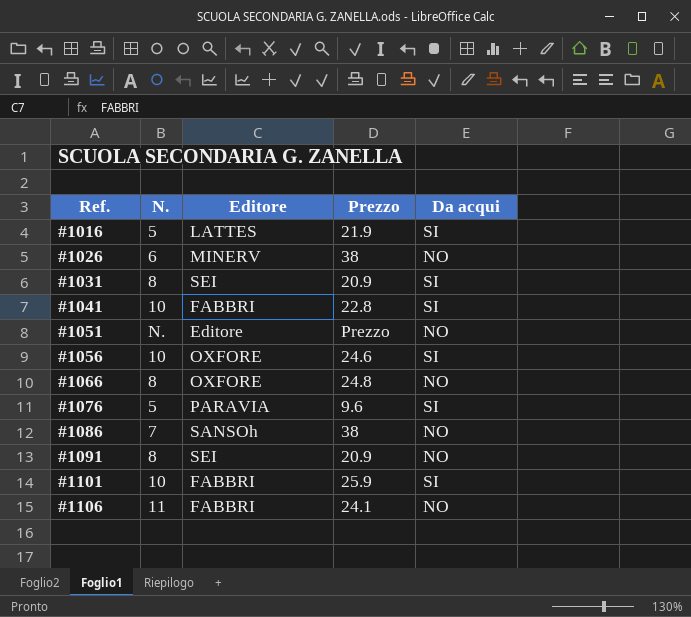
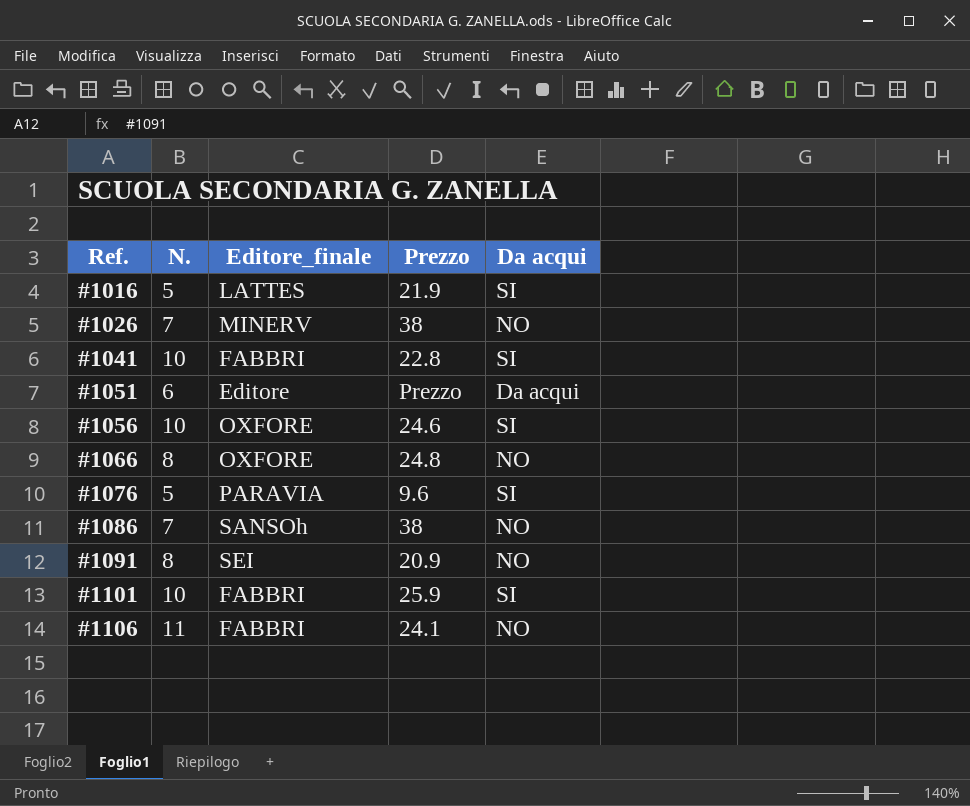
column name: Editore -> Editore_finale
row #1031: 8 | SEI | 20.9 | SI -> none
#1026 | N.: 6 -> 7
#1051 | N.: N. -> 6
#1051 | Da acqui: NO -> Da acqui

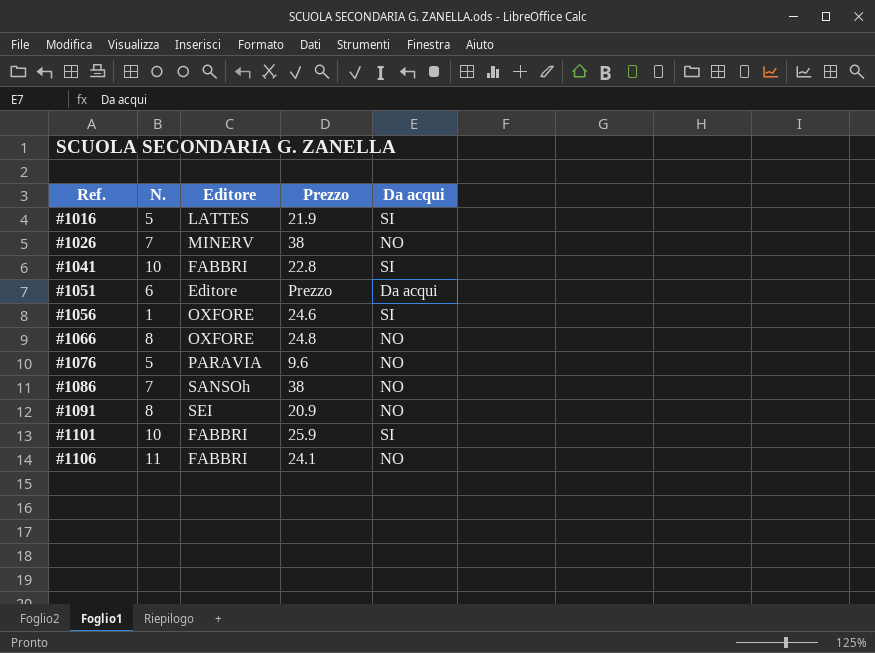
column name: Editore_finale -> Editore
#1056 | N.: 10 -> 1
#1076 | Da acqui: SI -> NO

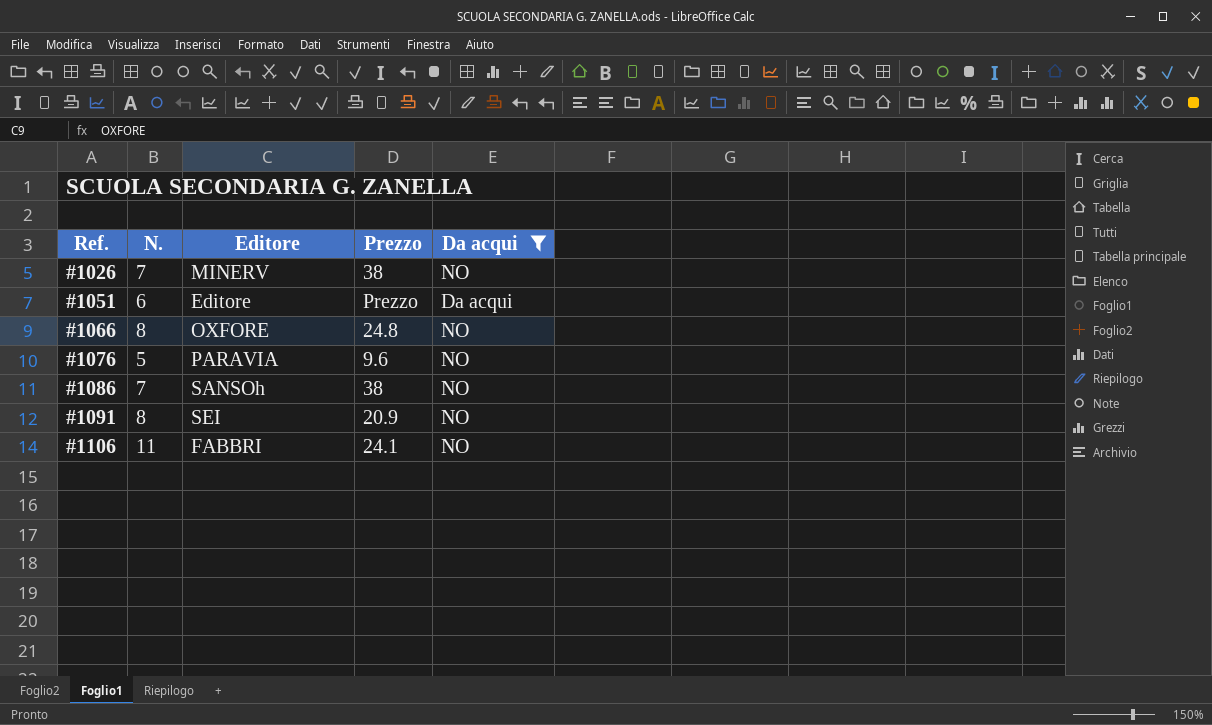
filter: none -> Da acqui != SI

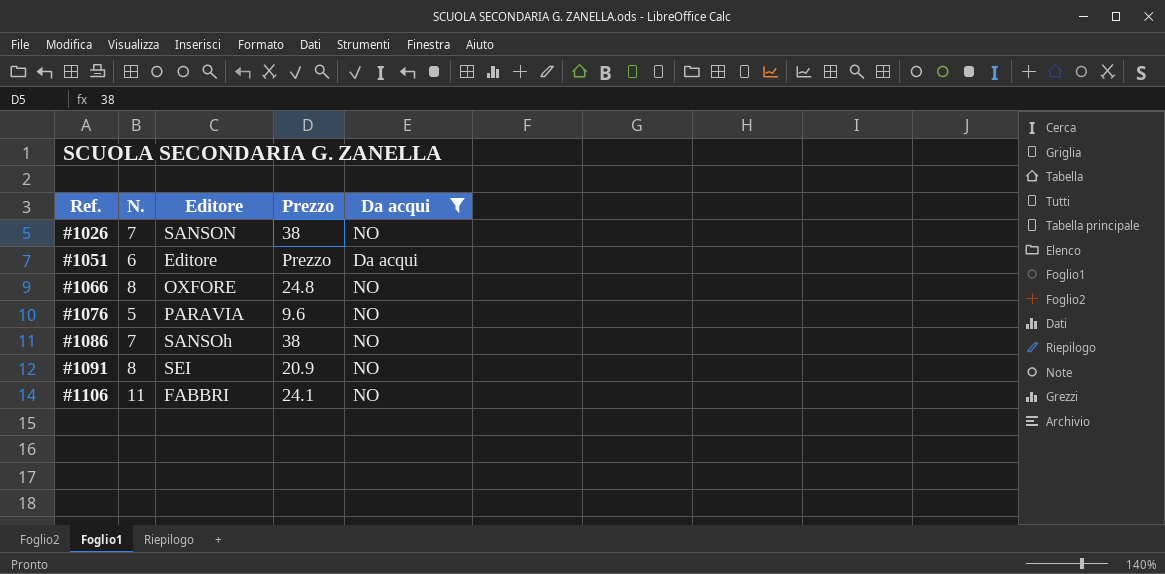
#1026 | Editore: MINERV -> SANSON

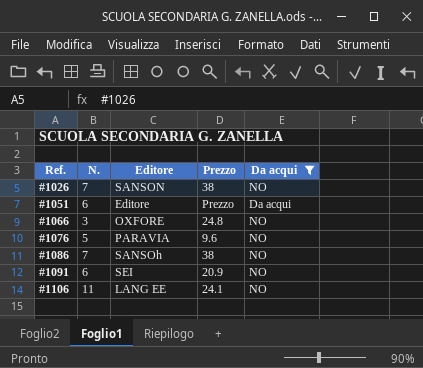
#1066 | N.: 8 -> 3
#1091 | N.: 8 -> 6
#1106 | Editore: FABBRI -> LANG EE

